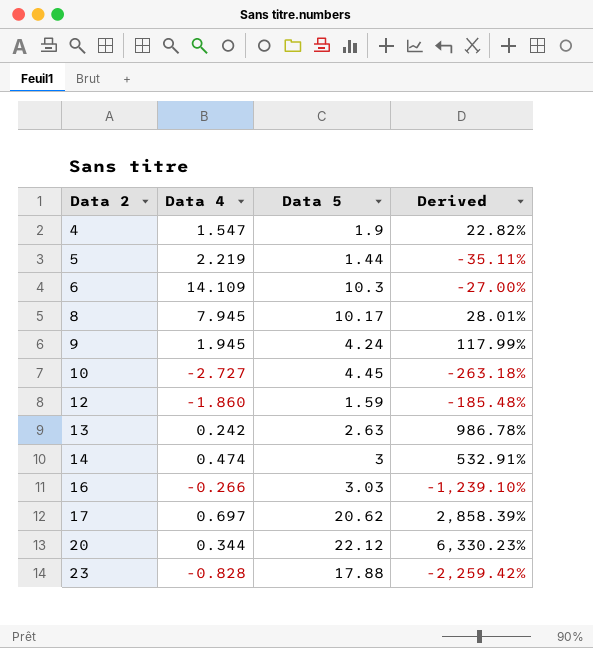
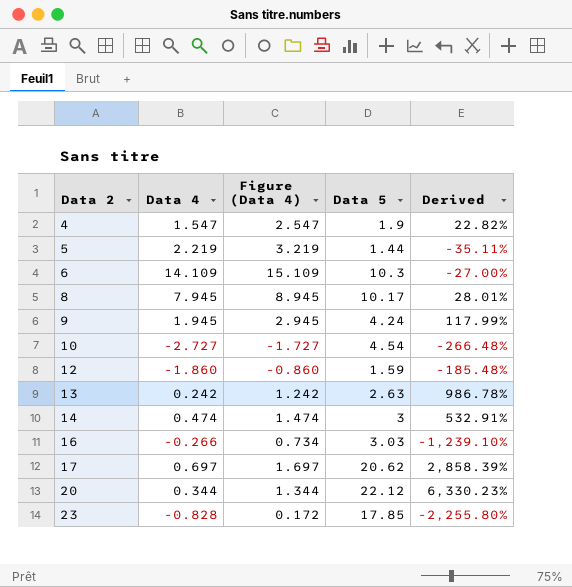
column Figure (Data 4) | formula: none -> [Data 4] + 1
10 | Data 5: 4.45 -> 4.54
10 | Derived: -263.18% -> -266.48%
23 | Data 5: 17.88 -> 17.85
23 | Derived: -2,259.42% -> -2,255.80%

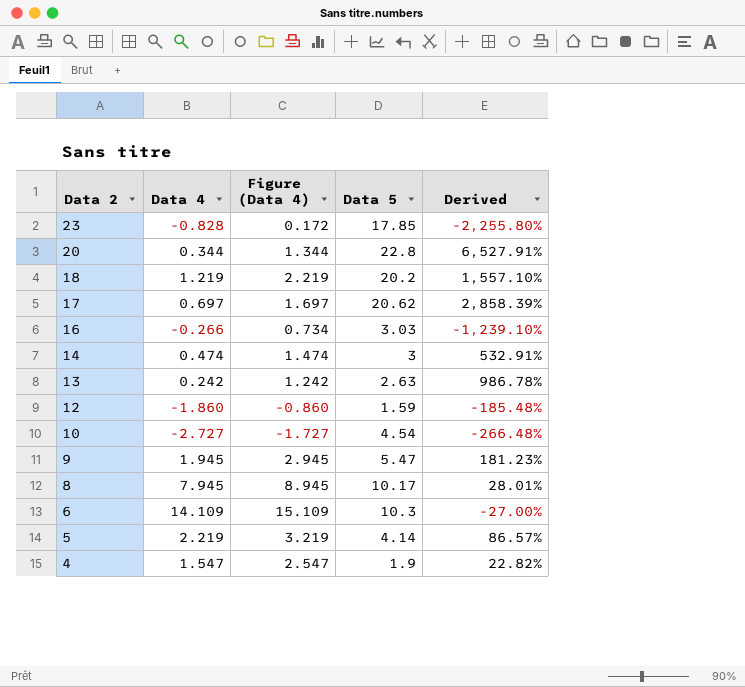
row order: Data 2 ascending -> Data 2 descending
20 | Data 5: 22.12 -> 22.8
20 | Derived: 6,330.23% -> 6,527.91%
row 18: none -> 1.219 | 2.219 | 20.2 | 1,557.10%
9 | Data 5: 4.24 -> 5.47
9 | Derived: 117.99% -> 181.23%
5 | Data 5: 1.44 -> 4.14
5 | Derived: -35.11% -> 86.57%

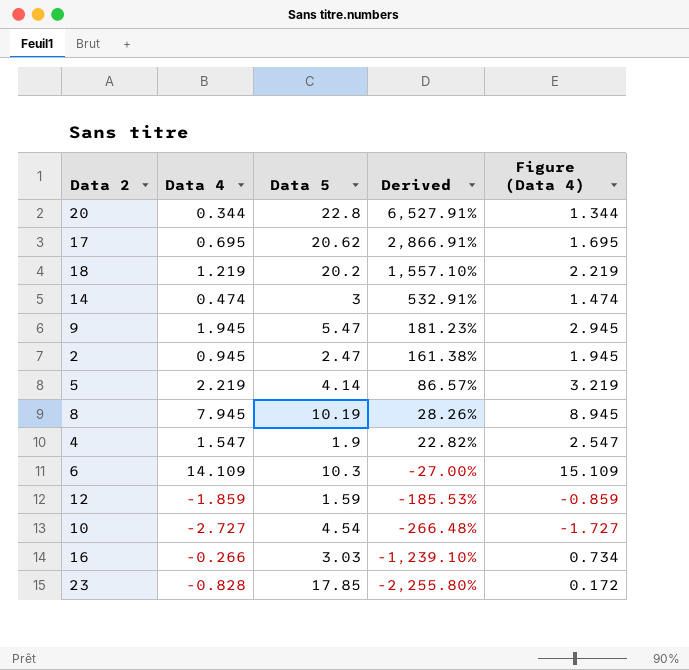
row order: Data 2 descending -> Derived descending
column Figure (Data 4) | position: 3 -> 5
row 13: 0.242 | 1.242 | 2.63 | 986.78% -> none
17 | Data 4: 0.697 -> 0.695
17 | Derived: 2,858.39% -> 2,866.91%
17 | Figure (Data 4): 1.697 -> 1.695
row 2: none -> 0.945 | 2.47 | 161.38% | 1.945
8 | Data 5: 10.17 -> 10.19
8 | Derived: 28.01% -> 28.26%
12 | Data 4: -1.860 -> -1.859
12 | Derived: -185.48% -> -185.53%
12 | Figure (Data 4): -0.860 -> -0.859

